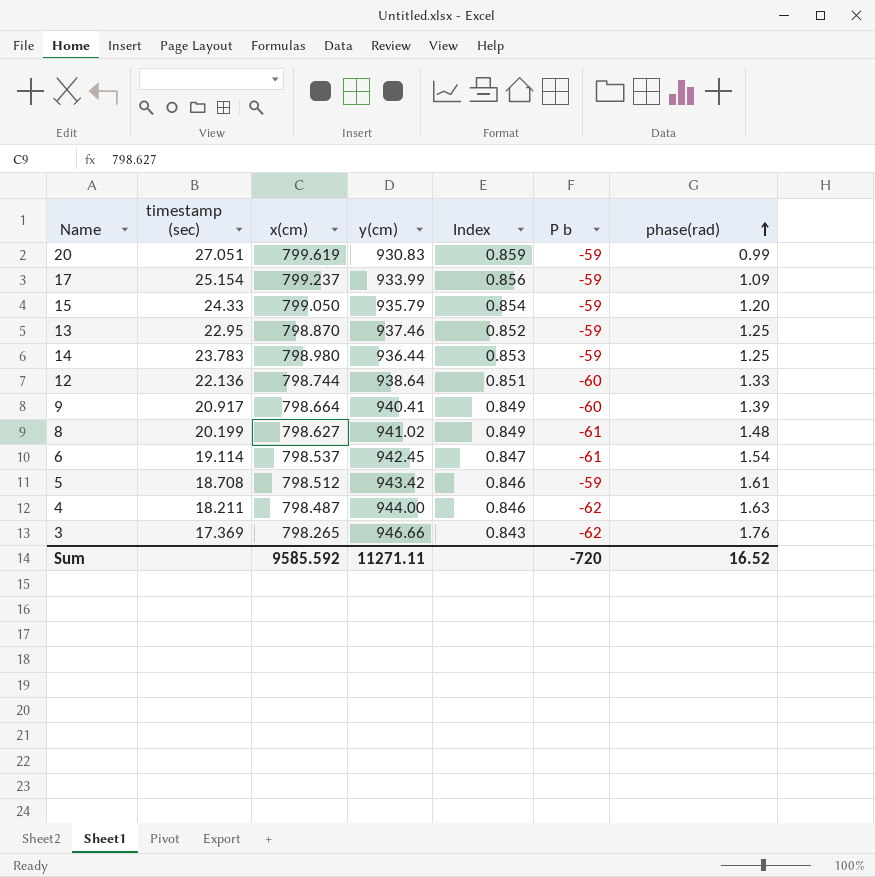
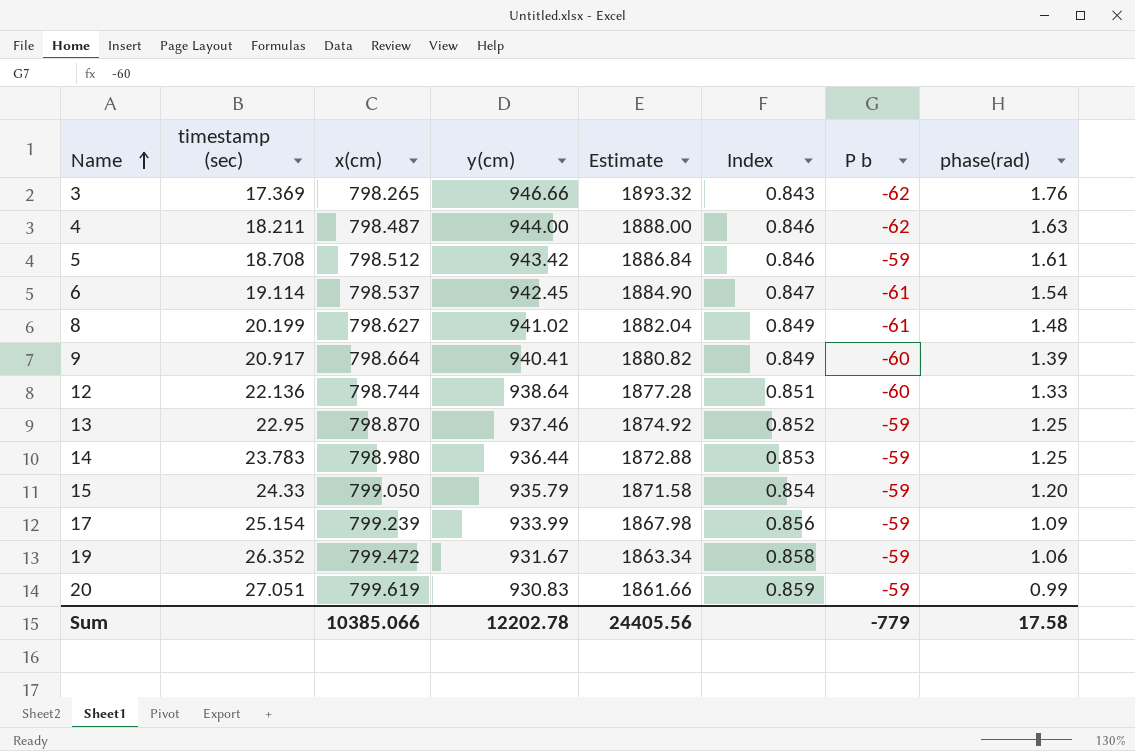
row order: phase(rad) ascending -> Name ascending
column Estimate | formula: none -> [y(cm)] * 2
17 | x(cm): 799.237 -> 799.239
row 19: none -> 26.352 | 799.472 | 931.67 | 1863.34 | 0.858 | -59 | 1.06
Sum | x(cm): 9585.592 -> 10385.066
Sum | y(cm): 11271.11 -> 12202.78
Sum | P b: -720 -> -779
Sum | phase(rad): 16.52 -> 17.58

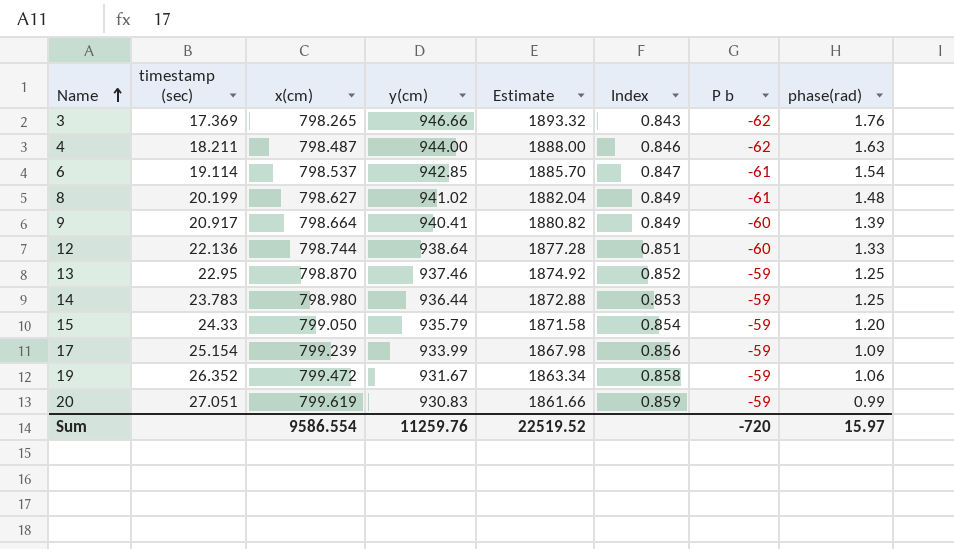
row 5: 18.708 | 798.512 | 943.42 | 1886.84 | 0.846 | -59 | 1.61 -> none
6 | y(cm): 942.45 -> 942.85
6 | Estimate: 1884.90 -> 1885.70
Sum | x(cm): 10385.066 -> 9586.554
Sum | y(cm): 12202.78 -> 11259.76
Sum | Estimate: 24405.56 -> 22519.52
Sum | P b: -779 -> -720
Sum | phase(rad): 17.58 -> 15.97

